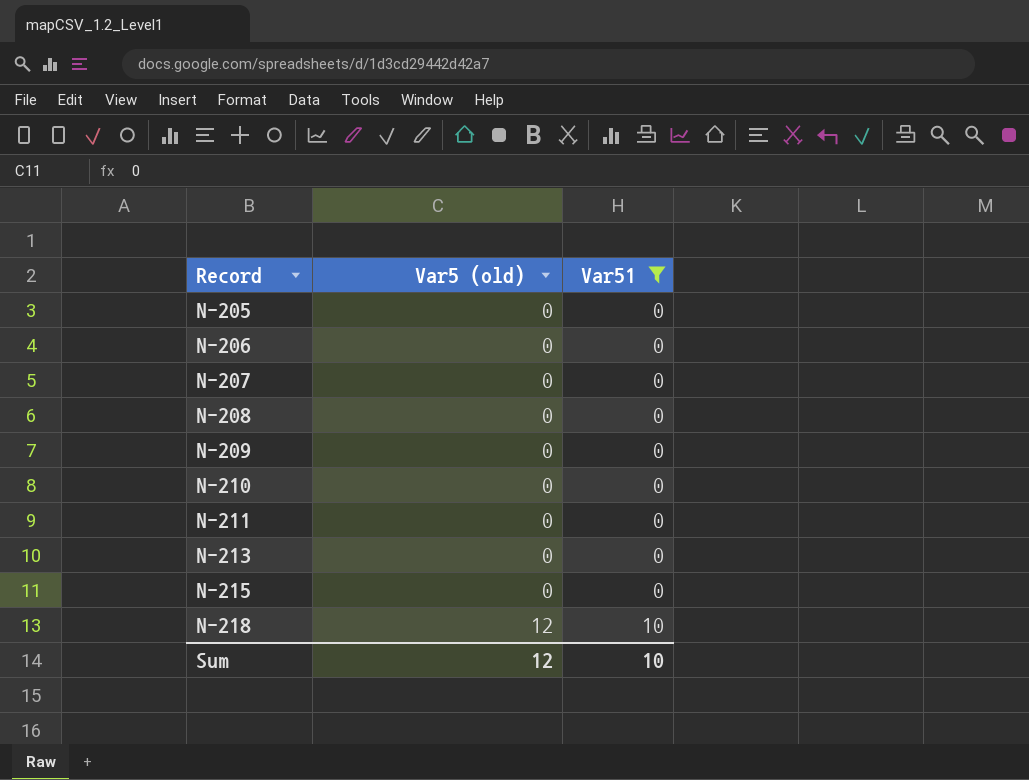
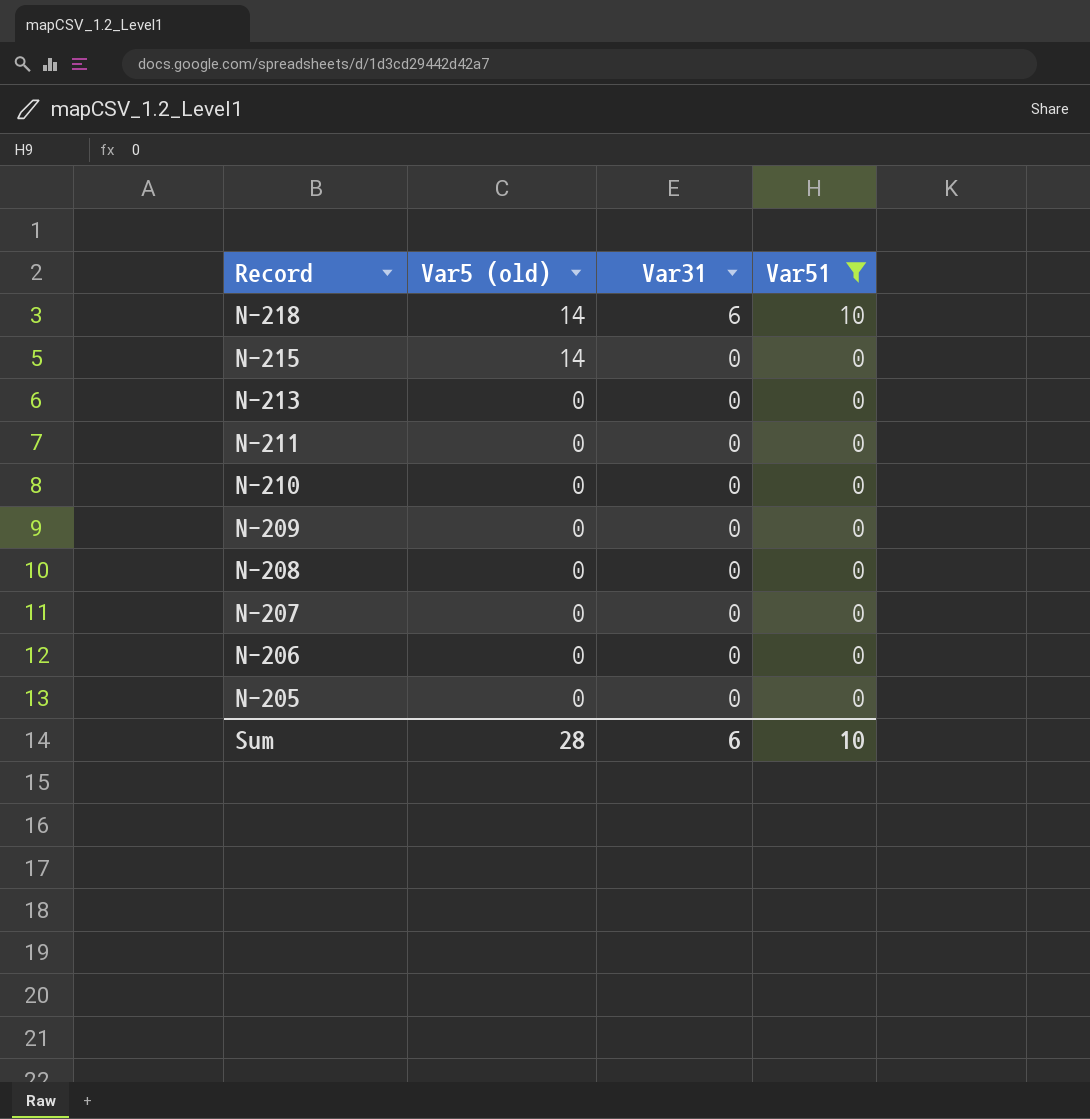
row order: Record ascending -> Record descending
column Var31 | position: none -> 3
N-218 | Var5 (old): 12 -> 14
N-215 | Var5 (old): 0 -> 14
Sum | Var5 (old): 12 -> 28

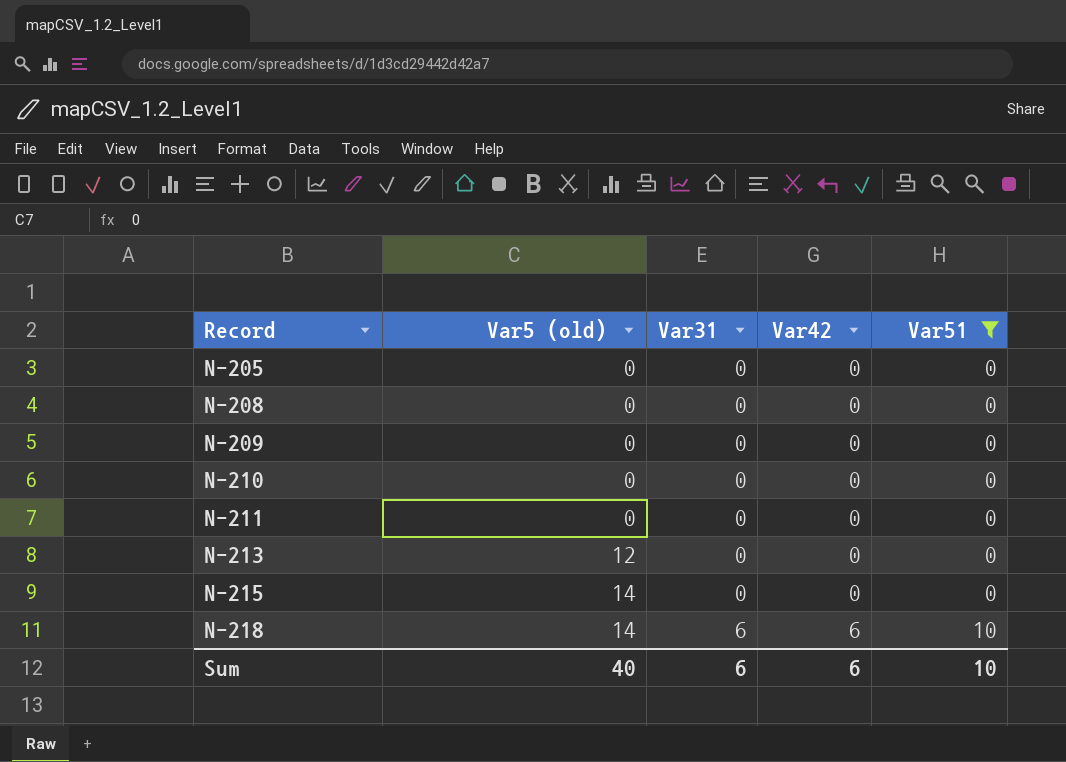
row order: Record descending -> Record ascending
column Var42 | position: none -> 4
row N-207: 0 | 0 | 0 -> none
row N-206: 0 | 0 | 0 -> none
N-213 | Var5 (old): 0 -> 12
Sum | Var5 (old): 28 -> 40

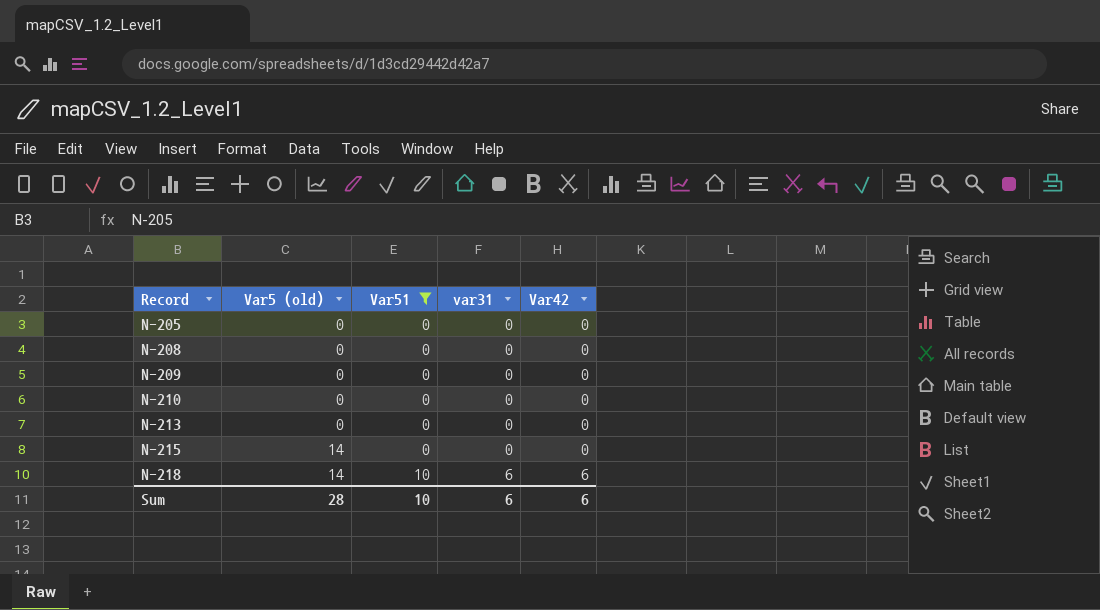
column Var51 | position: 5 -> 3
column name: Var31 -> var31
row N-211: 0 | 0 | 0 | 0 -> none
N-213 | Var5 (old): 12 -> 0
Sum | Var5 (old): 40 -> 28

